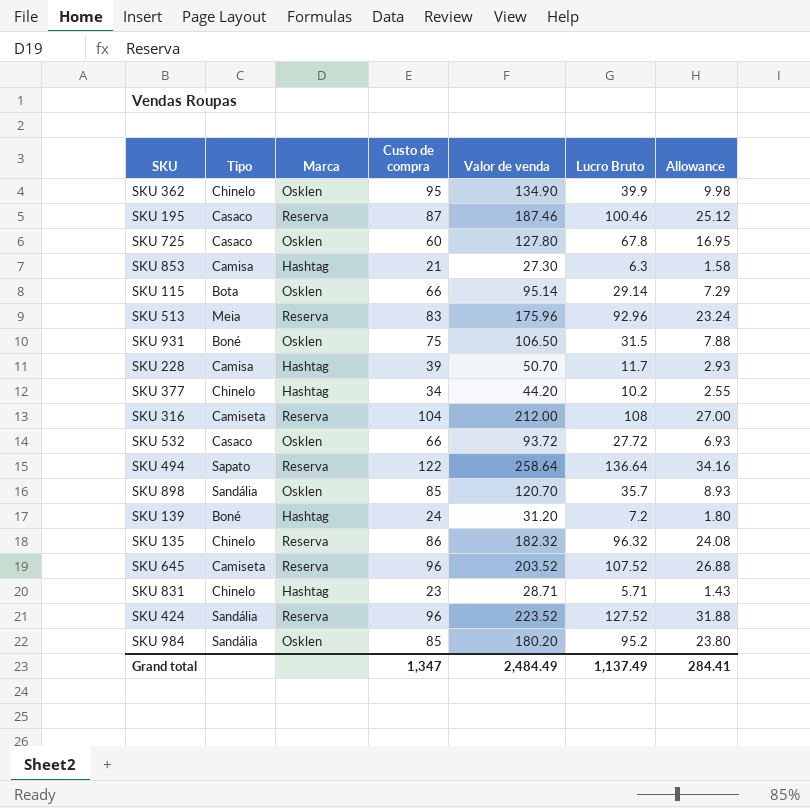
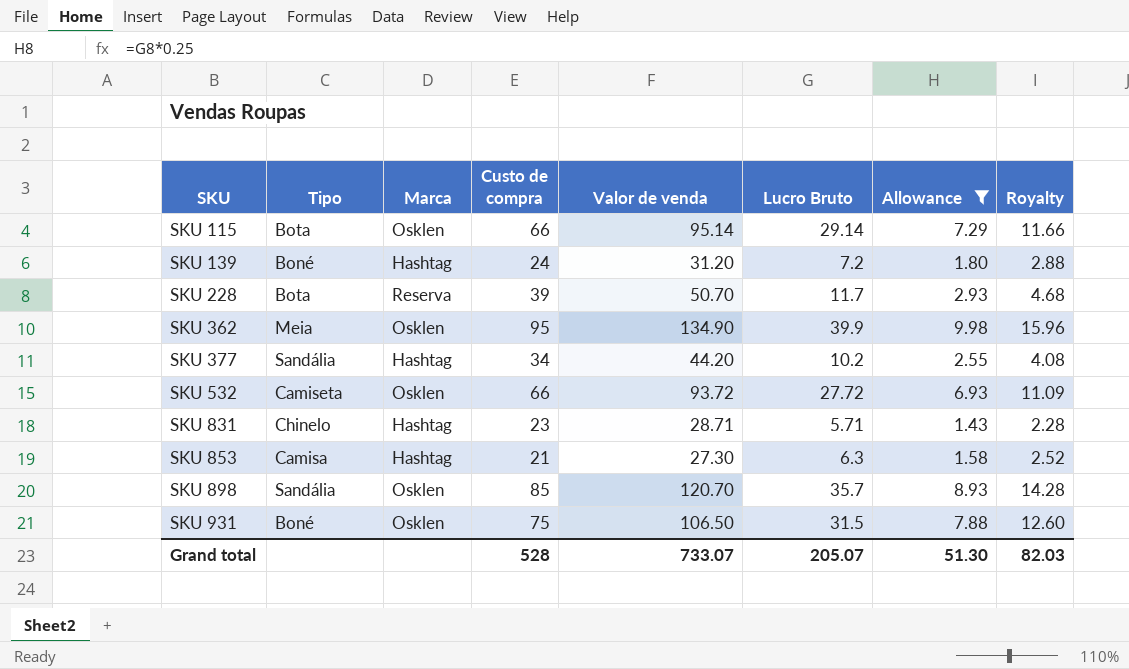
filter: none -> Allowance <= 9.98
row order: none -> SKU ascending
column Royalty | formula: none -> [Lucro Bruto] * 0.4
SKU 228 | Tipo: Camisa -> Bota
SKU 228 | Marca: Hashtag -> Reserva
SKU 362 | Tipo: Chinelo -> Meia
SKU 377 | Tipo: Chinelo -> Sandália
SKU 532 | Tipo: Casaco -> Camiseta
Grand total | Custo de compra: 1,347 -> 528
Grand total | Valor de venda: 2,484.49 -> 733.07
Grand total | Lucro Bruto: 1,137.49 -> 205.07
Grand total | Allowance: 284.41 -> 51.30

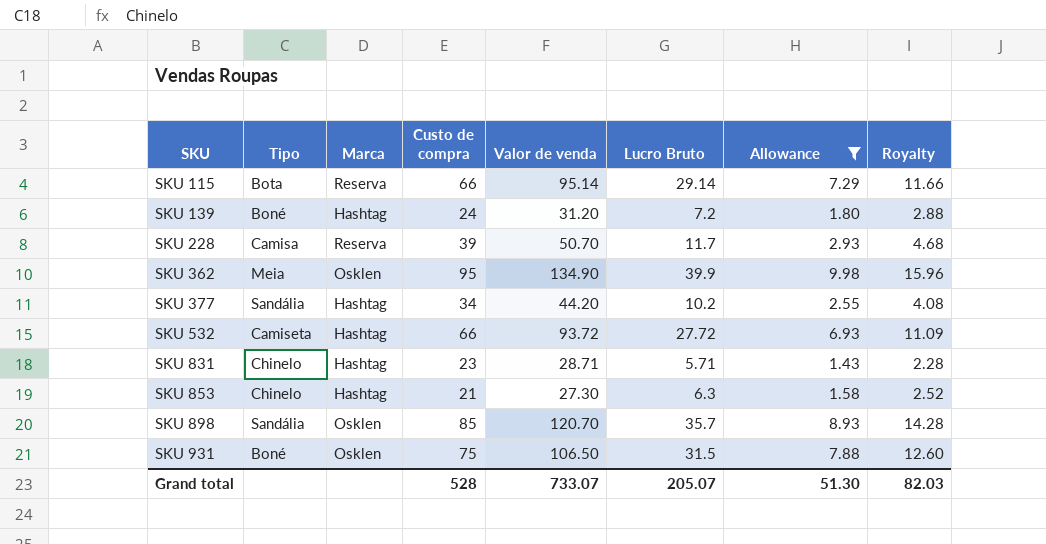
SKU 115 | Marca: Osklen -> Reserva
SKU 228 | Tipo: Bota -> Camisa
SKU 532 | Marca: Osklen -> Hashtag
SKU 853 | Tipo: Camisa -> Chinelo

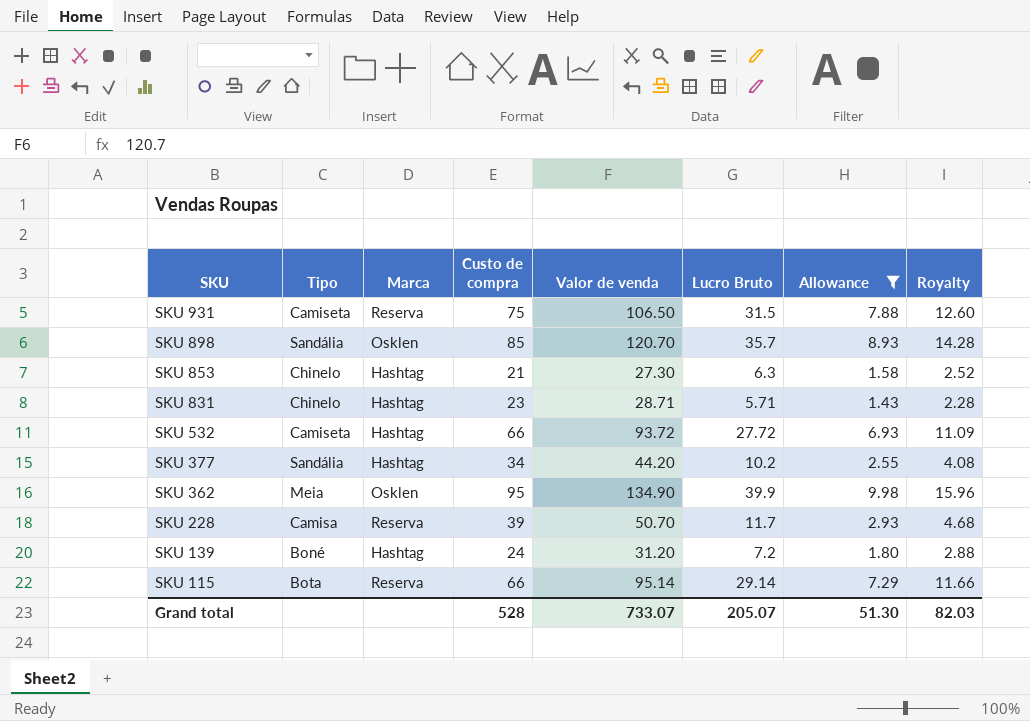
row order: SKU ascending -> SKU descending
SKU 931 | Tipo: Boné -> Camiseta
SKU 931 | Marca: Osklen -> Reserva

